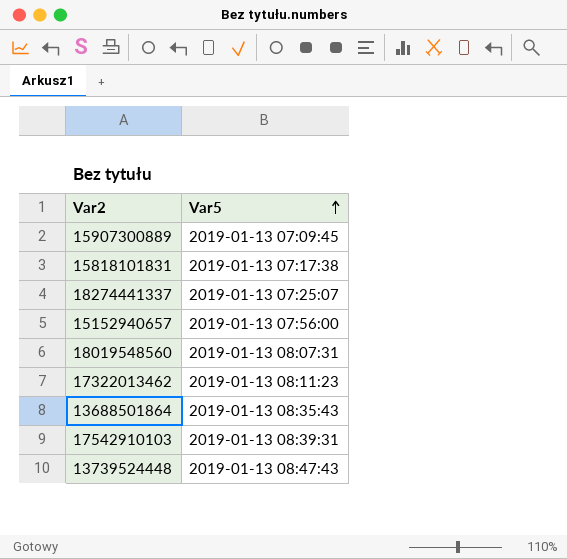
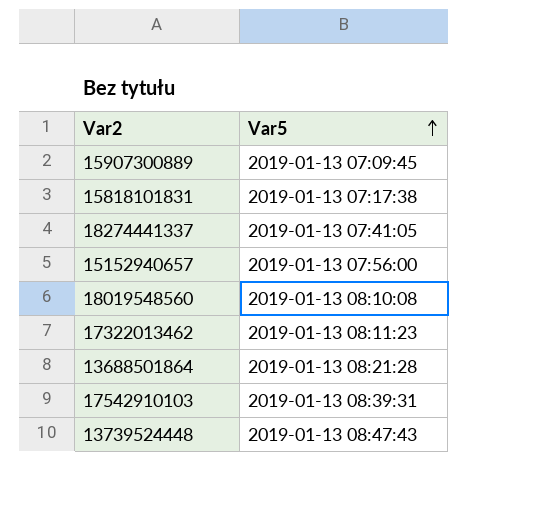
18274441337 | Var5: 2019-01-13 07:25:07 -> 2019-01-13 07:41:05
18019548560 | Var5: 2019-01-13 08:07:31 -> 2019-01-13 08:10:08
13688501864 | Var5: 2019-01-13 08:35:43 -> 2019-01-13 08:21:28

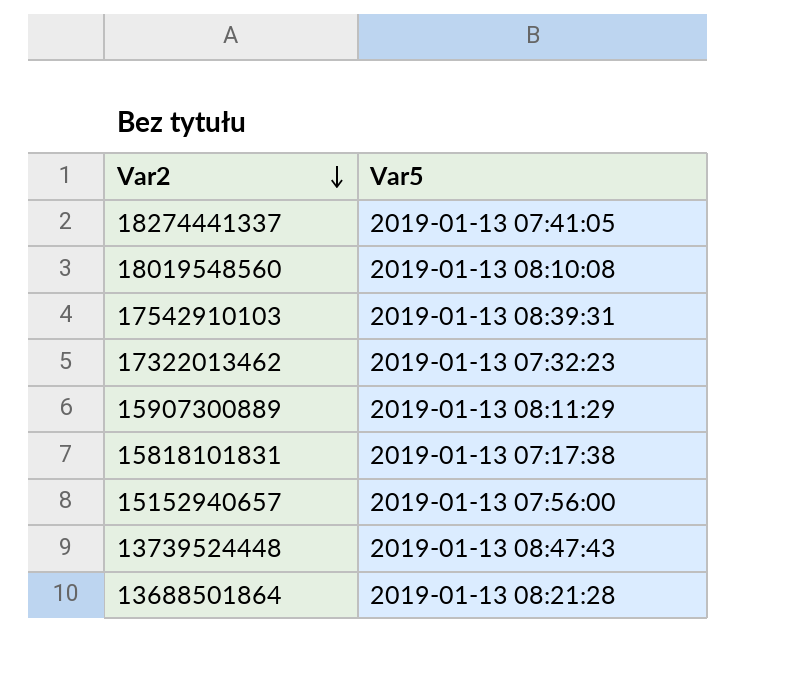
row order: Var5 ascending -> Var2 descending
17322013462 | Var5: 2019-01-13 08:11:23 -> 2019-01-13 07:32:23
15907300889 | Var5: 2019-01-13 07:09:45 -> 2019-01-13 08:11:29

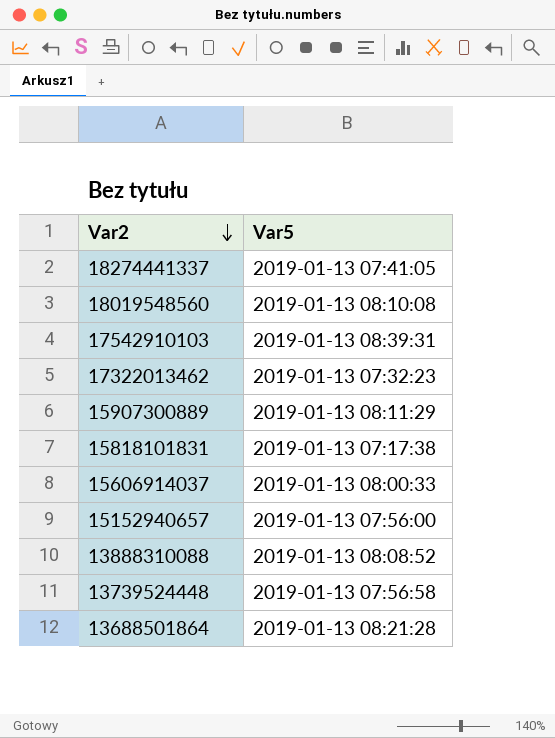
row 15606914037: none -> 2019-01-13 08:00:33
row 13888310088: none -> 2019-01-13 08:08:52
13739524448 | Var5: 2019-01-13 08:47:43 -> 2019-01-13 07:56:58

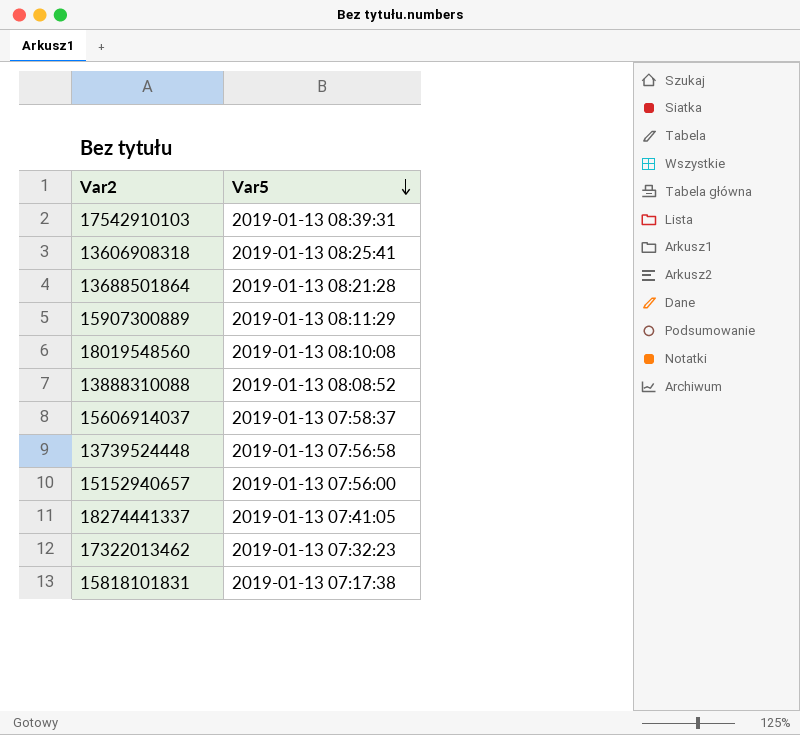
row order: Var2 descending -> Var5 descending
row 13606908318: none -> 2019-01-13 08:25:41
15606914037 | Var5: 2019-01-13 08:00:33 -> 2019-01-13 07:58:37

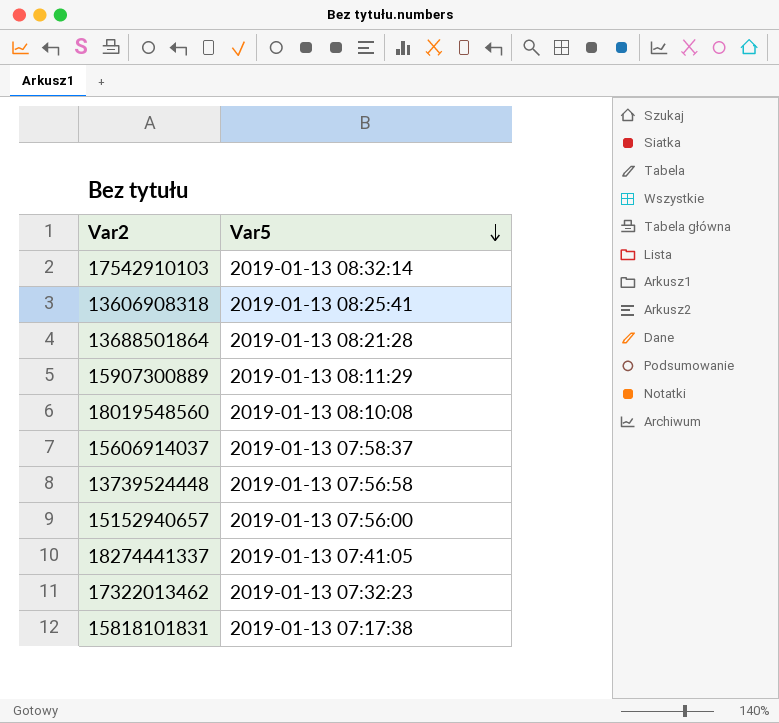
row 13888310088: 2019-01-13 08:08:52 -> none
17542910103 | Var5: 2019-01-13 08:39:31 -> 2019-01-13 08:32:14

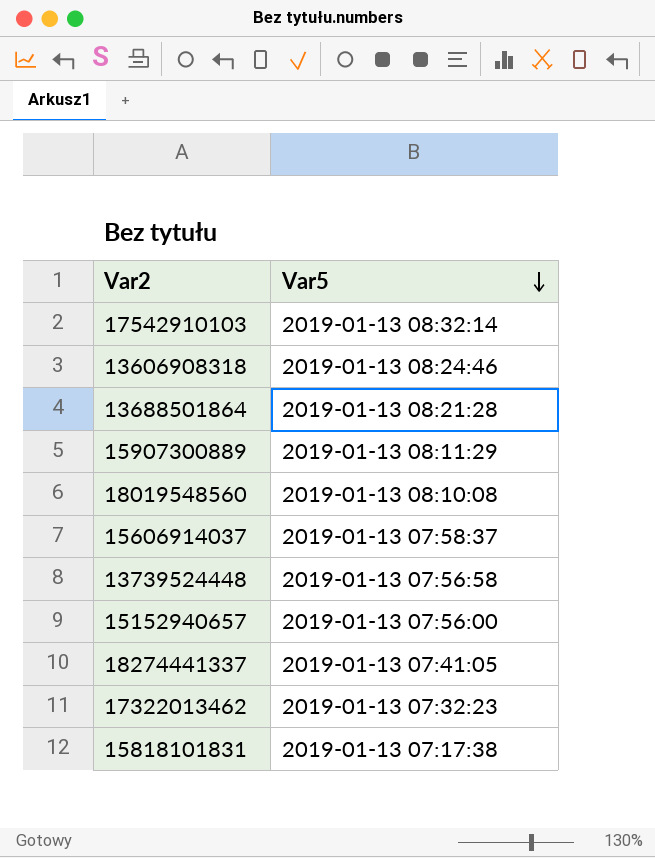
13606908318 | Var5: 2019-01-13 08:25:41 -> 2019-01-13 08:24:46

